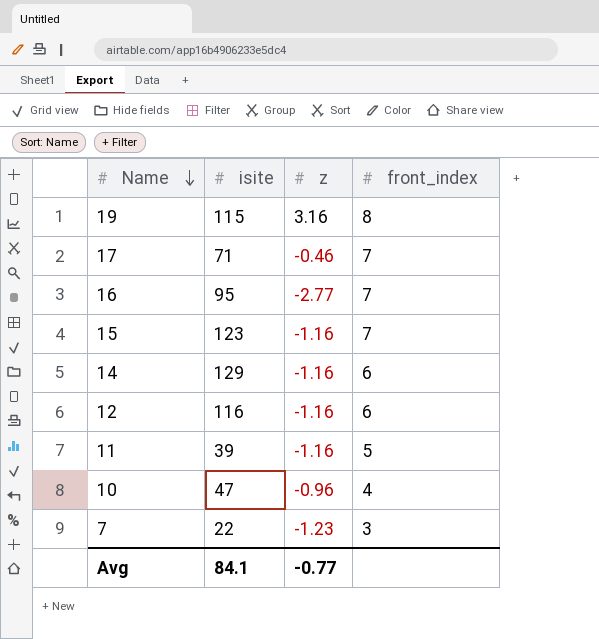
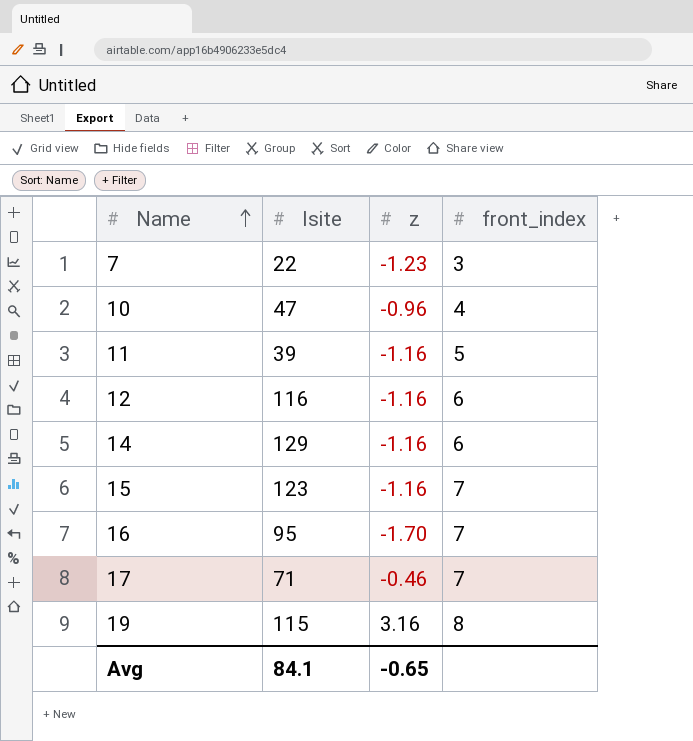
row order: Name descending -> Name ascending
column name: isite -> Isite
16 | z: -2.77 -> -1.70
Avg | z: -0.77 -> -0.65

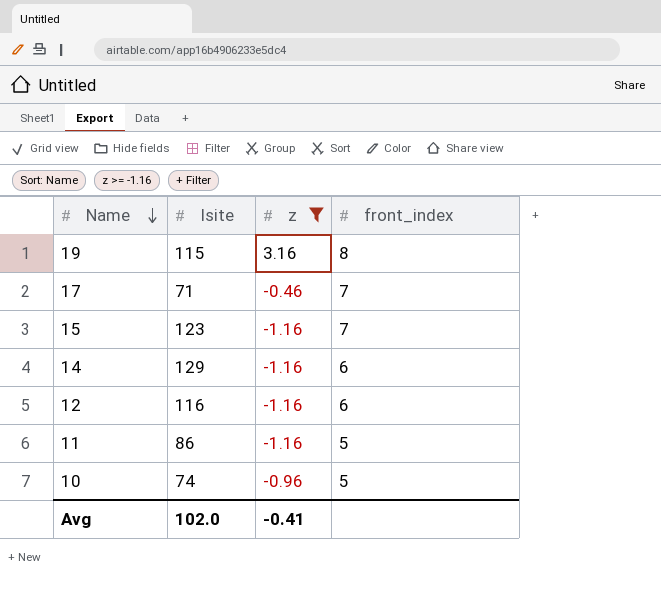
filter: none -> z >= -1.16
row order: Name ascending -> Name descending
11 | Isite: 39 -> 86
10 | Isite: 47 -> 74
10 | front_index: 4 -> 5
Avg | Isite: 84.1 -> 102.0
Avg | z: -0.65 -> -0.41

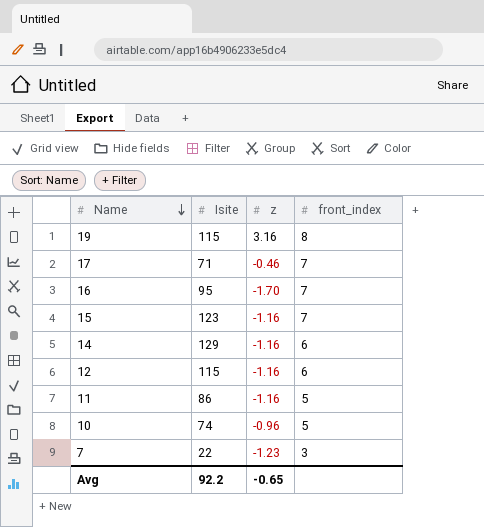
filter: z >= -1.16 -> none
12 | Isite: 116 -> 115
Avg | Isite: 102.0 -> 92.2
Avg | z: -0.41 -> -0.65

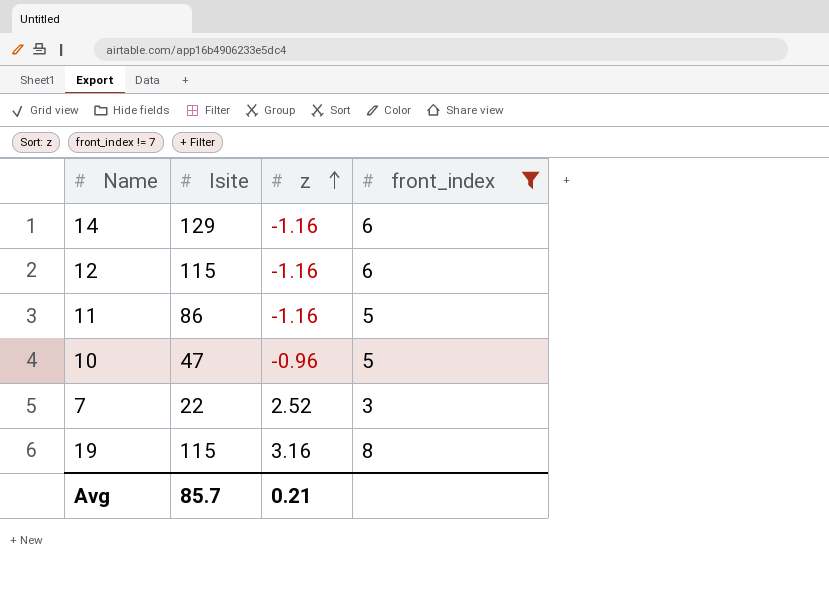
filter: none -> front_index != 7
row order: Name descending -> z ascending
10 | Isite: 74 -> 47
7 | z: -1.23 -> 2.52
Avg | Isite: 92.2 -> 85.7
Avg | z: -0.65 -> 0.21

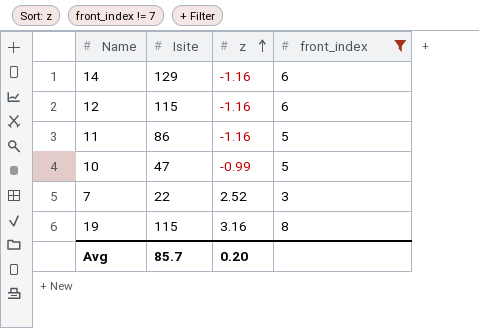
10 | z: -0.96 -> -0.99
Avg | z: 0.21 -> 0.20

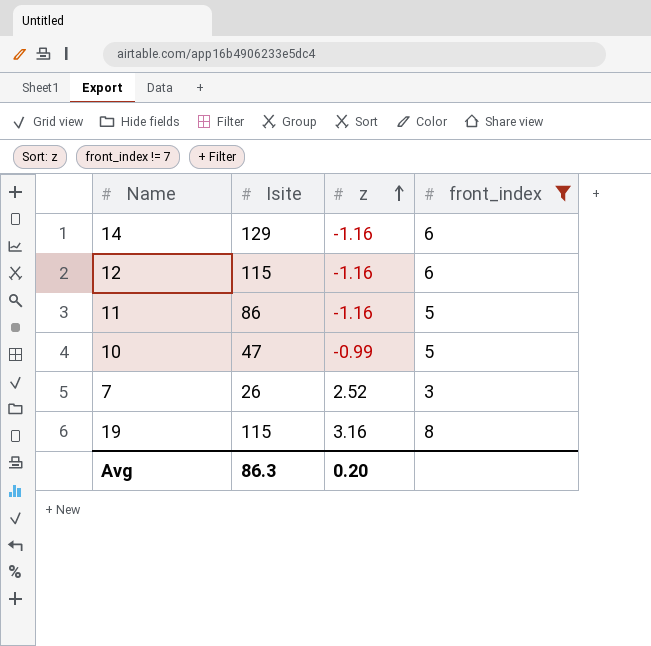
7 | Isite: 22 -> 26
Avg | Isite: 85.7 -> 86.3

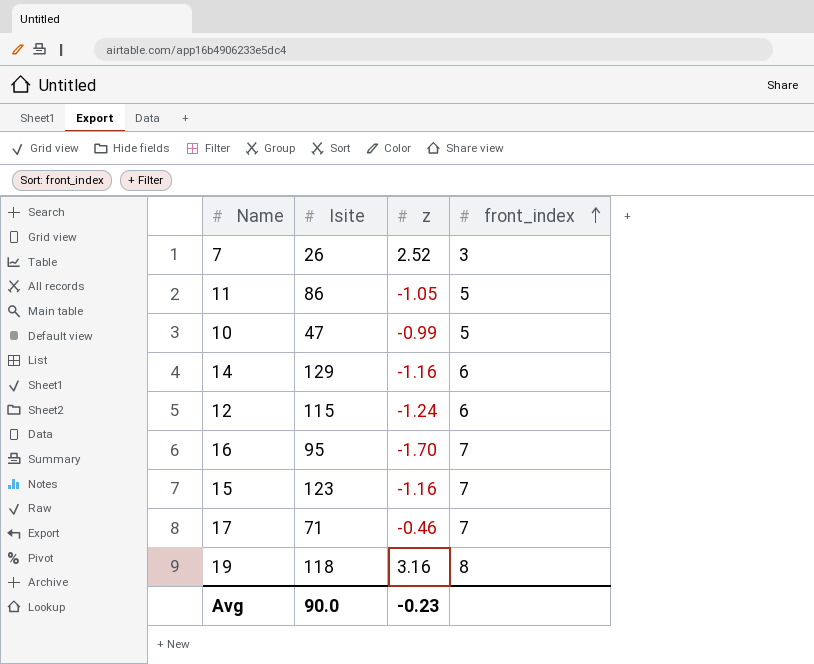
filter: front_index != 7 -> none
row order: z ascending -> front_index ascending
11 | z: -1.16 -> -1.05
12 | z: -1.16 -> -1.24
19 | Isite: 115 -> 118
Avg | Isite: 86.3 -> 90.0
Avg | z: 0.20 -> -0.23

